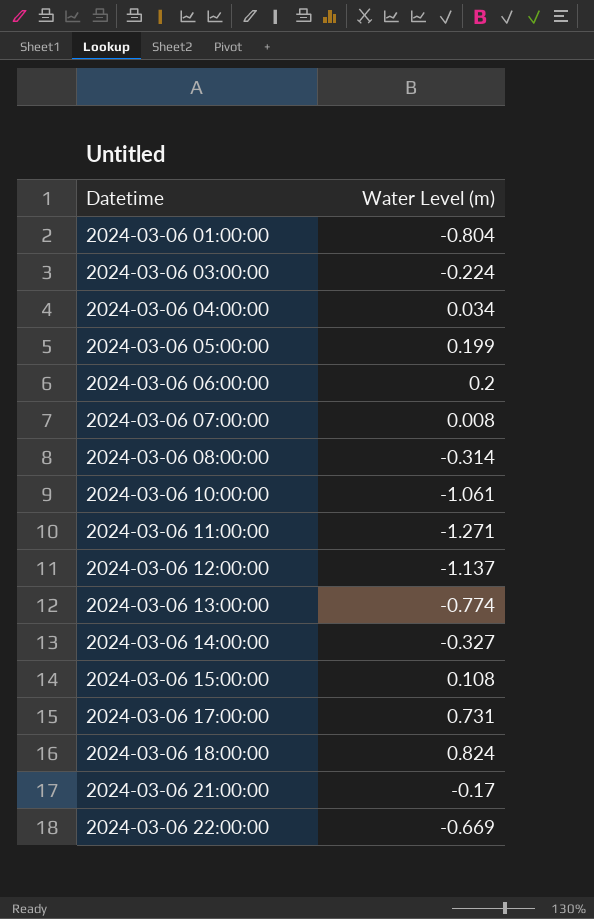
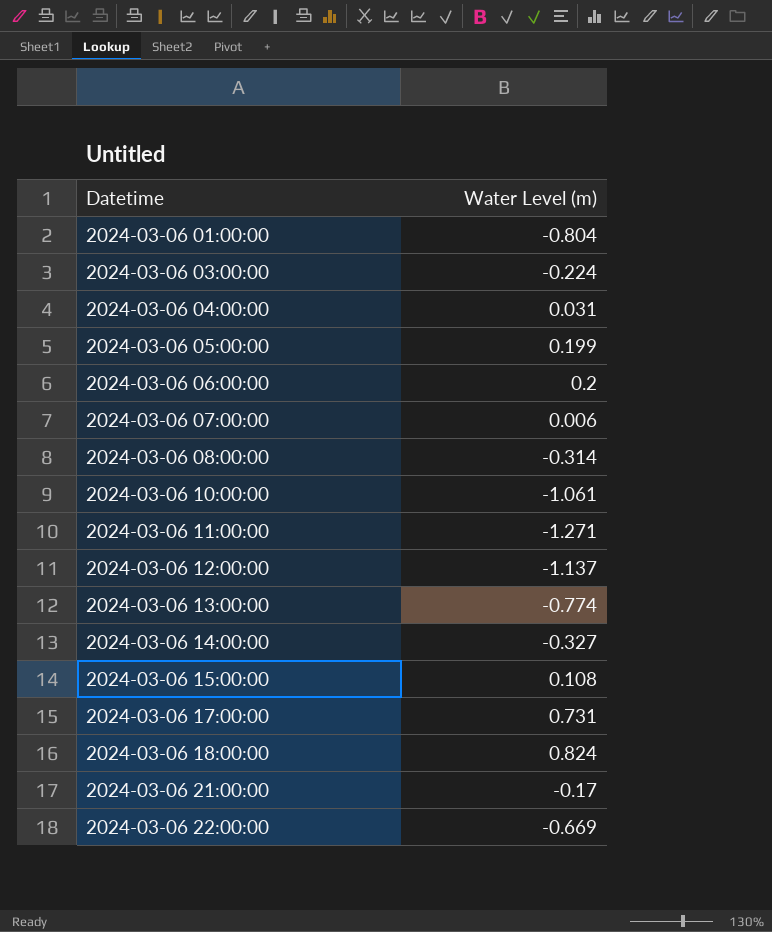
2024-03-06 04:00:00 | Water Level (m): 0.034 -> 0.031
2024-03-06 07:00:00 | Water Level (m): 0.008 -> 0.006

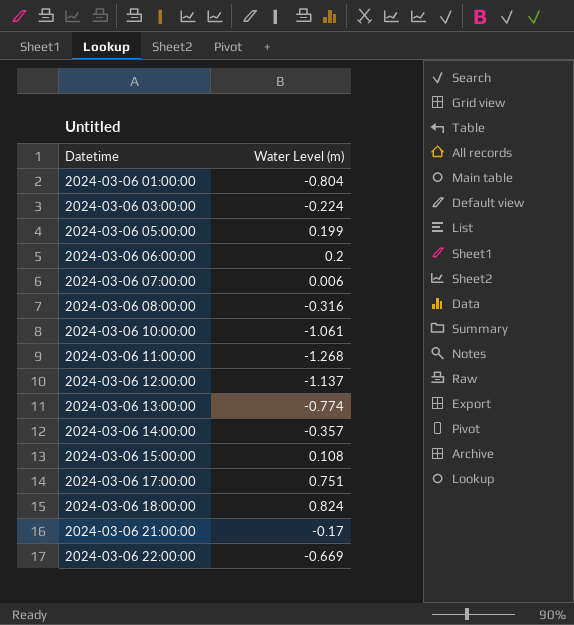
row 2024-03-06 04:00:00: 0.031 -> none
2024-03-06 08:00:00 | Water Level (m): -0.314 -> -0.316
2024-03-06 11:00:00 | Water Level (m): -1.271 -> -1.268
2024-03-06 14:00:00 | Water Level (m): -0.327 -> -0.357
2024-03-06 17:00:00 | Water Level (m): 0.731 -> 0.751

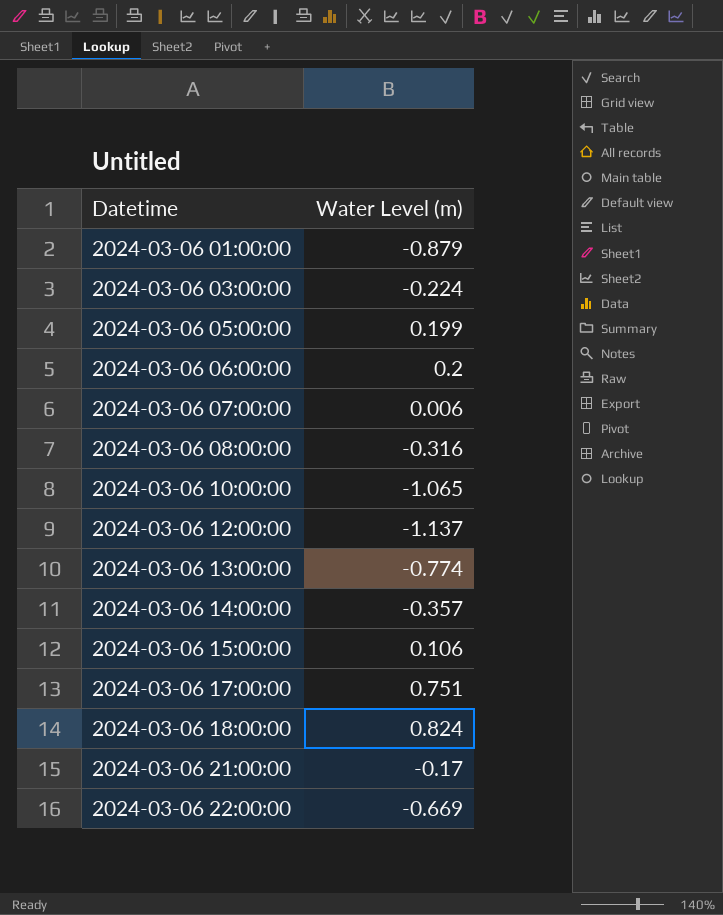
row 2024-03-06 11:00:00: -1.268 -> none
2024-03-06 01:00:00 | Water Level (m): -0.804 -> -0.879
2024-03-06 10:00:00 | Water Level (m): -1.061 -> -1.065
2024-03-06 15:00:00 | Water Level (m): 0.108 -> 0.106

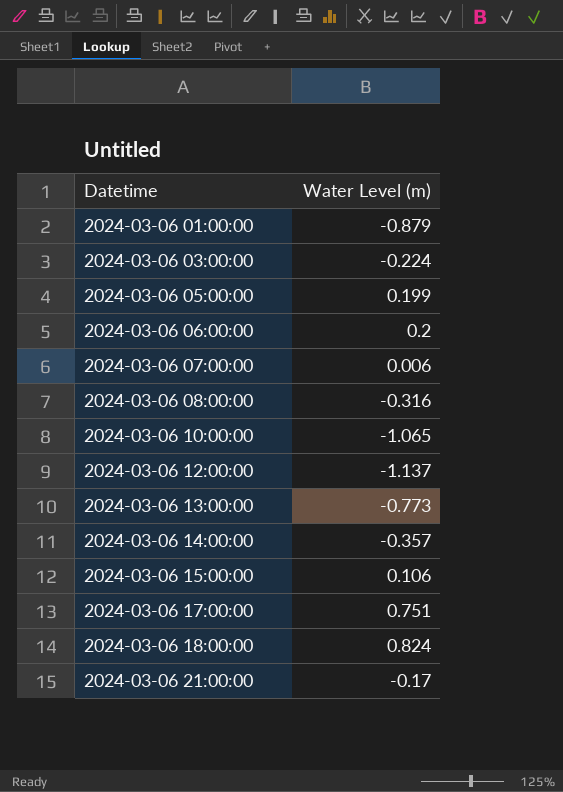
row 2024-03-06 22:00:00: -0.669 -> none
2024-03-06 13:00:00 | Water Level (m): -0.774 -> -0.773

